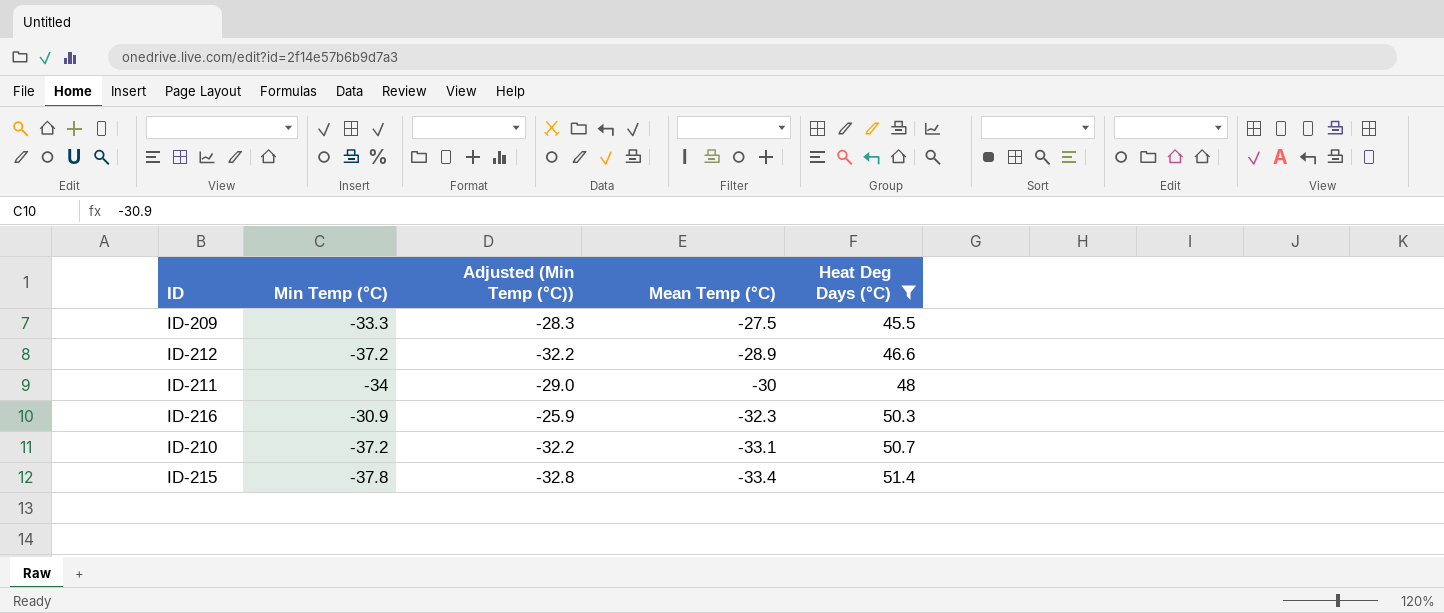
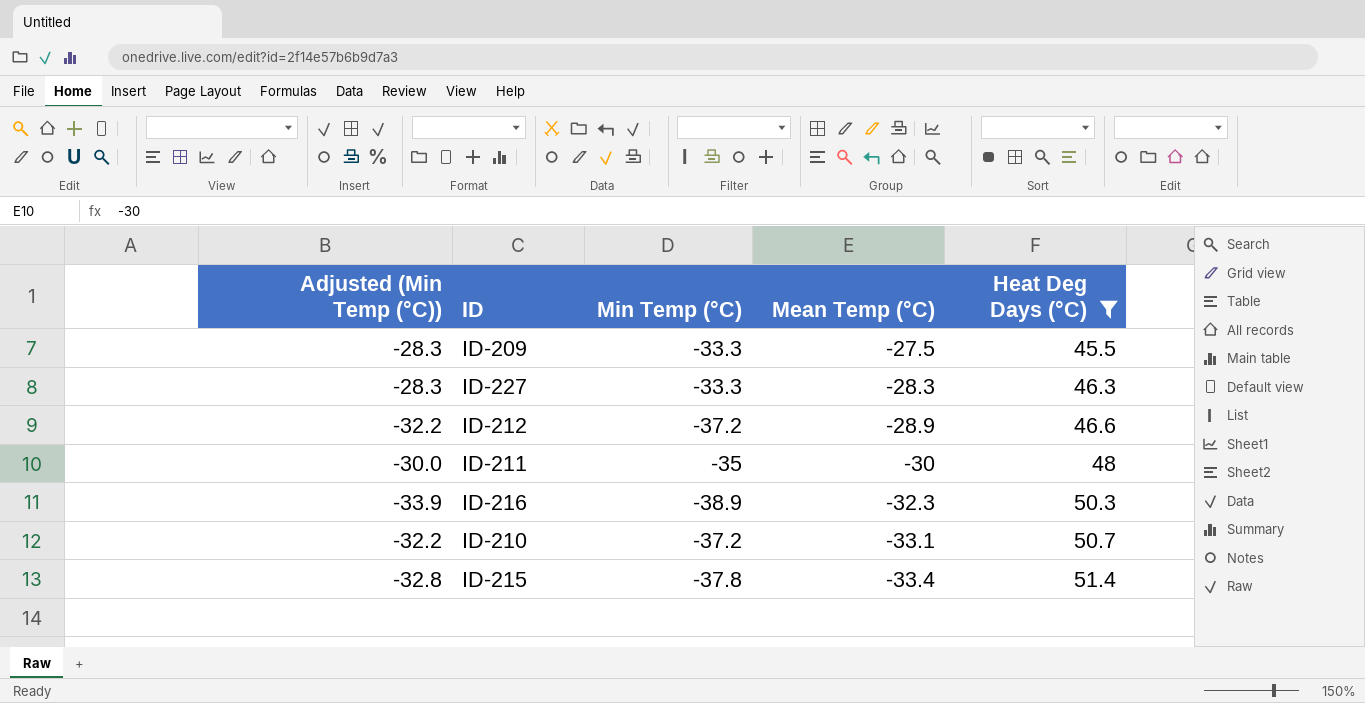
column Adjusted (Min Temp (°C)) | position: 3 -> 1
row ID-227: none -> -28.3 | -33.3 | -28.3 | 46.3
ID-211 | Adjusted (Min Temp (°C)): -29.0 -> -30.0
ID-211 | Min Temp (°C): -34 -> -35
ID-216 | Adjusted (Min Temp (°C)): -25.9 -> -33.9
ID-216 | Min Temp (°C): -30.9 -> -38.9

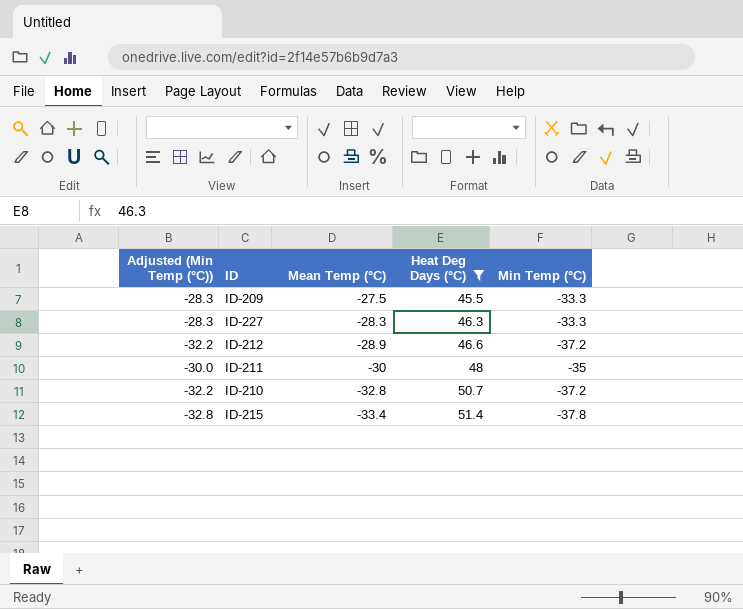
column Min Temp (°C) | position: 3 -> 5
row ID-216: -33.9 | -38.9 | -32.3 | 50.3 -> none
ID-210 | Mean Temp (°C): -33.1 -> -32.8

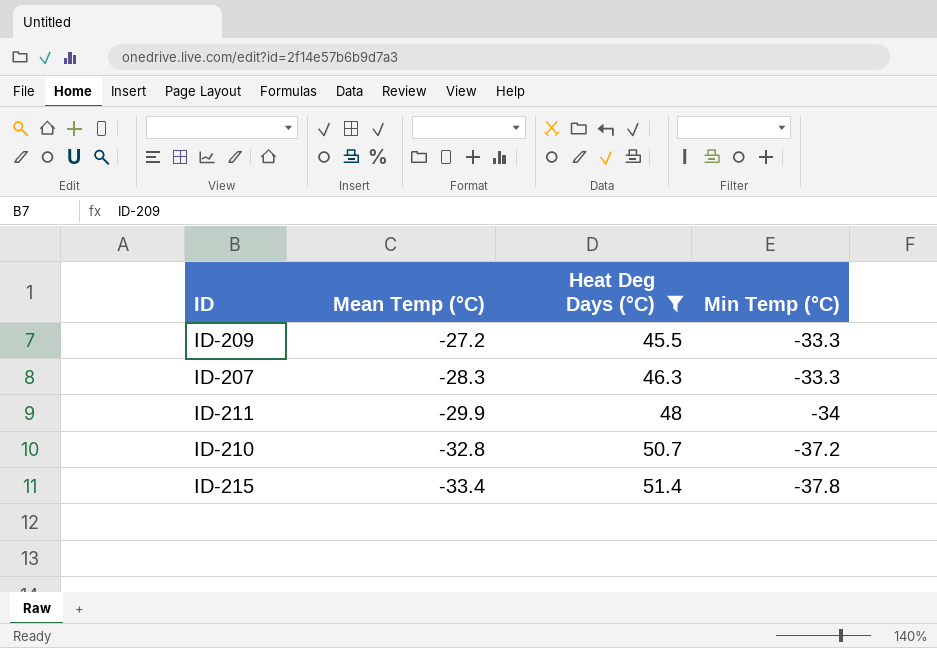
column Adjusted (Min Temp (°C)) | formula: [Min Temp (°C)] + 5 -> none
row ID-227: -28.3 | -28.3 | 46.3 | -33.3 -> none
row ID-212: -32.2 | -28.9 | 46.6 | -37.2 -> none
ID-209 | Mean Temp (°C): -27.5 -> -27.2
row ID-207: none -> -28.3 | 46.3 | -33.3
ID-211 | Mean Temp (°C): -30 -> -29.9
ID-211 | Min Temp (°C): -35 -> -34

